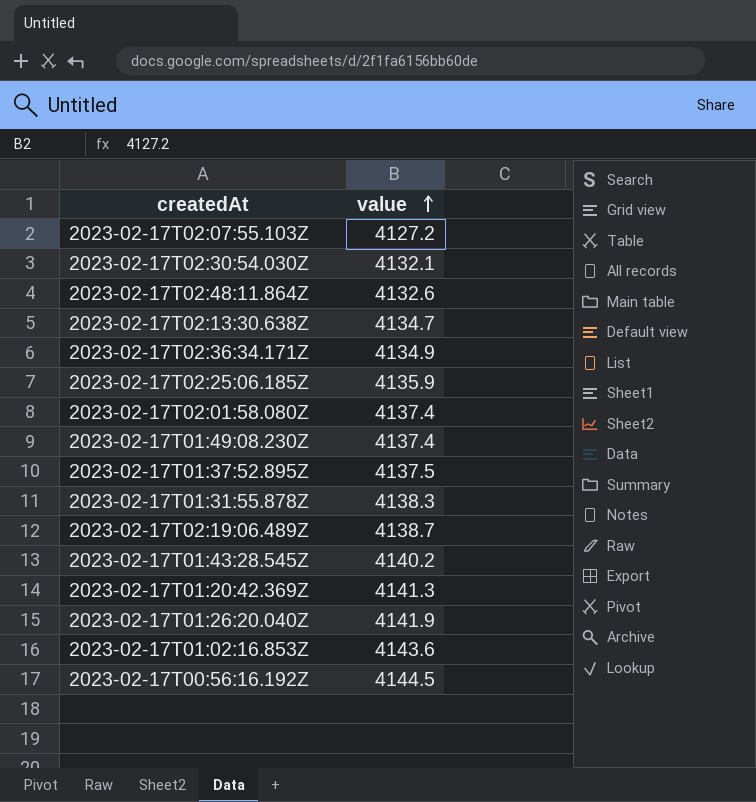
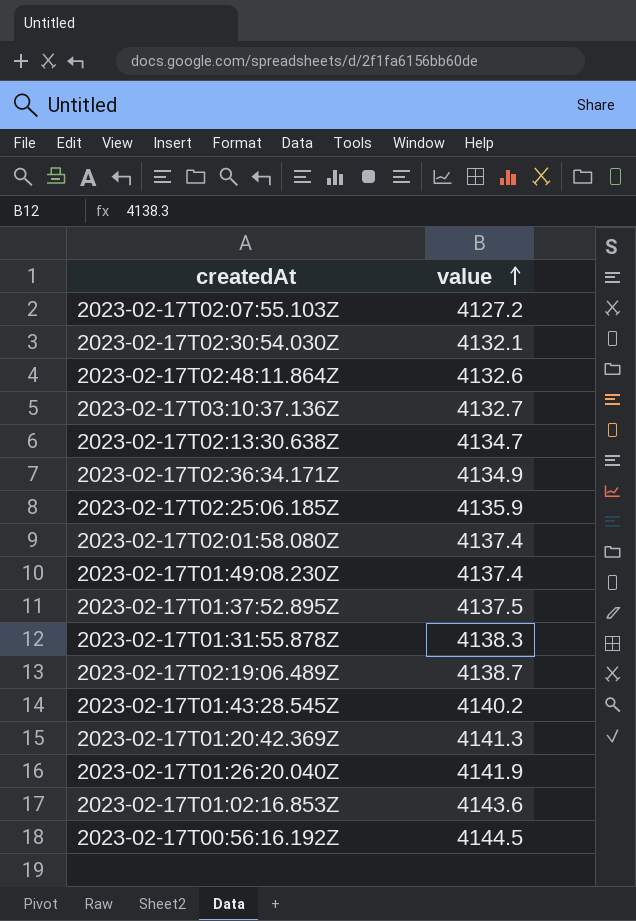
row 2023-02-17T03:10:37.136Z: none -> 4132.7

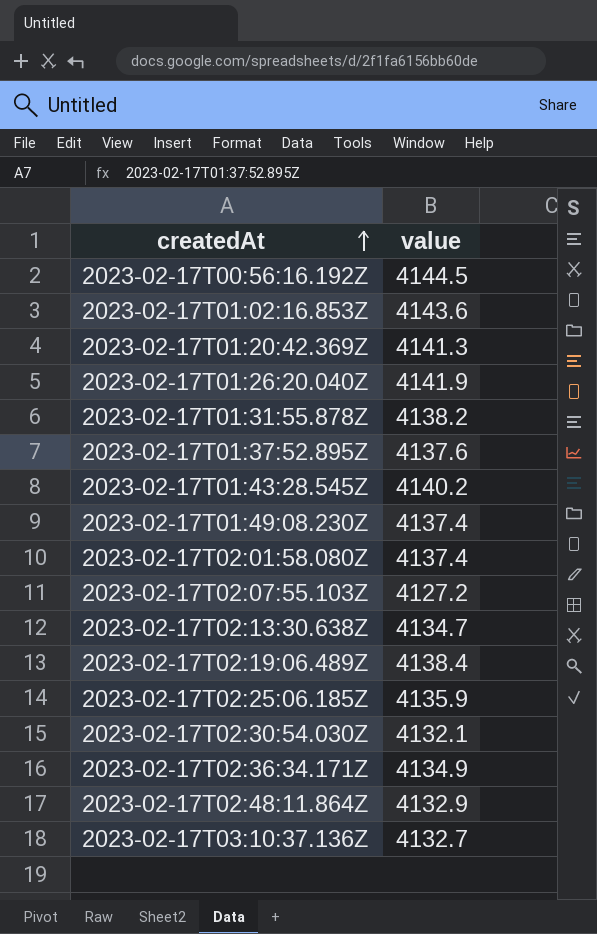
row order: value ascending -> createdAt ascending
2023-02-17T01:31:55.878Z | value: 4138.3 -> 4138.2
2023-02-17T01:37:52.895Z | value: 4137.5 -> 4137.6
2023-02-17T02:19:06.489Z | value: 4138.7 -> 4138.4
2023-02-17T02:48:11.864Z | value: 4132.6 -> 4132.9

